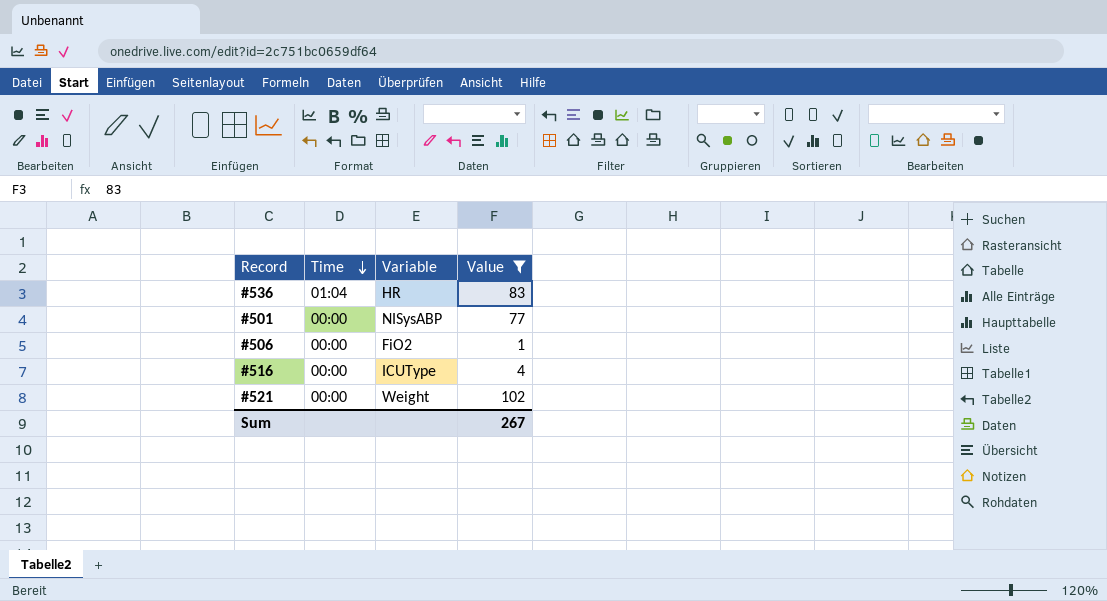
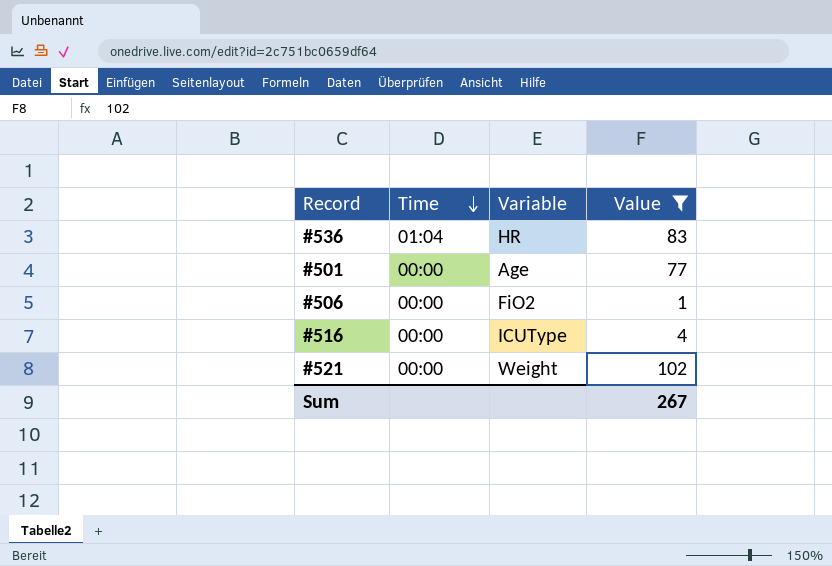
#501 | Variable: NISysABP -> Age

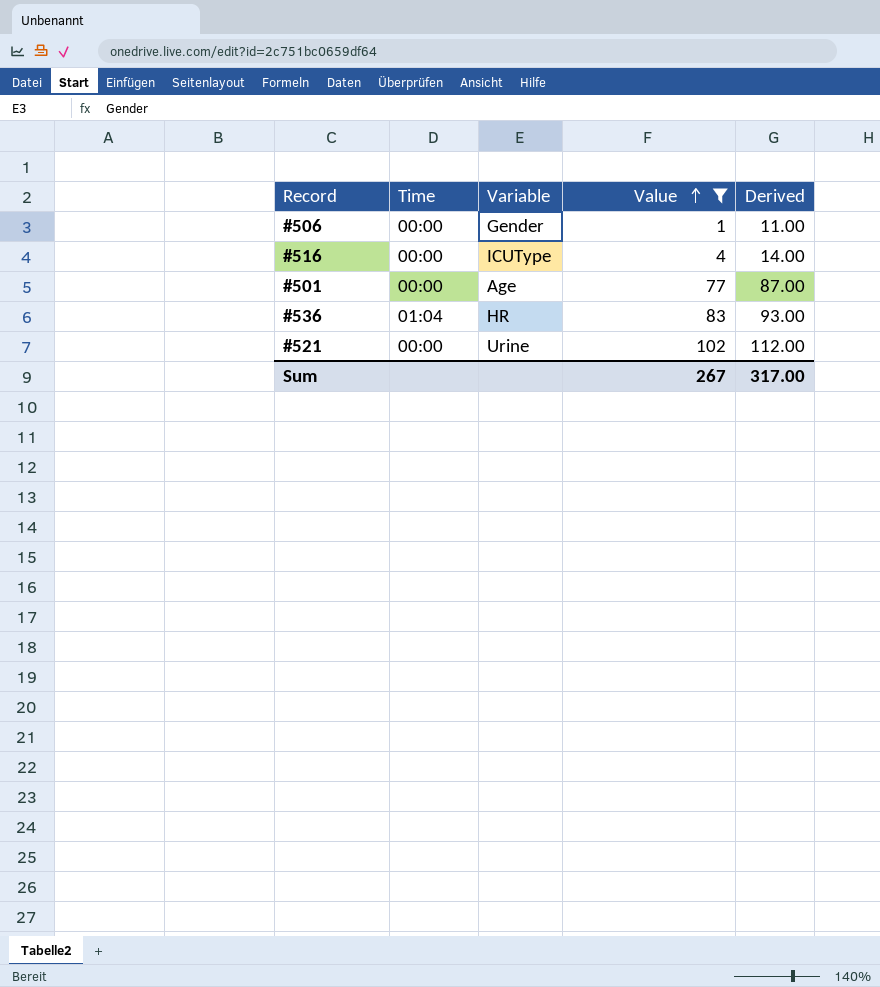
row order: Time descending -> Value ascending
column Derived | formula: none -> [Value] + 10
#506 | Variable: FiO2 -> Gender
#521 | Variable: Weight -> Urine

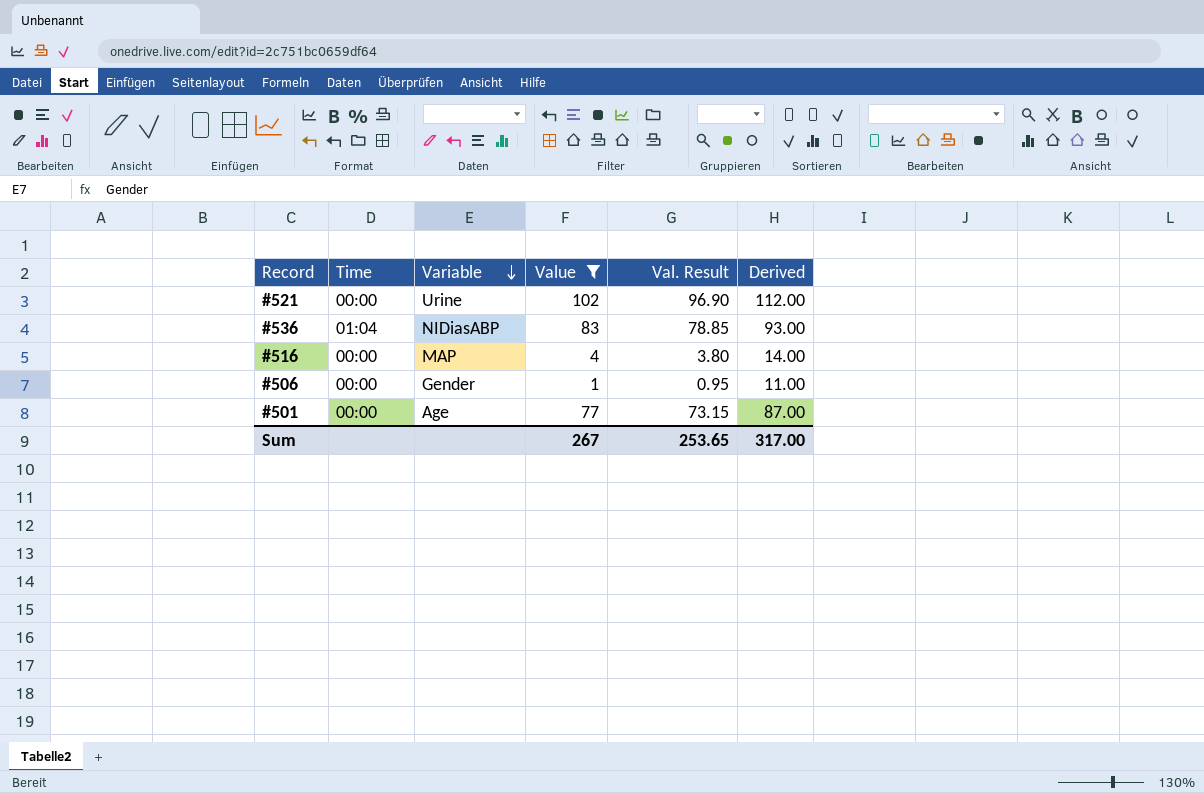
row order: Value ascending -> Variable descending
column Val. Result | formula: none -> [Value] * 0.95
#536 | Variable: HR -> NIDiasABP
#516 | Variable: ICUType -> MAP

